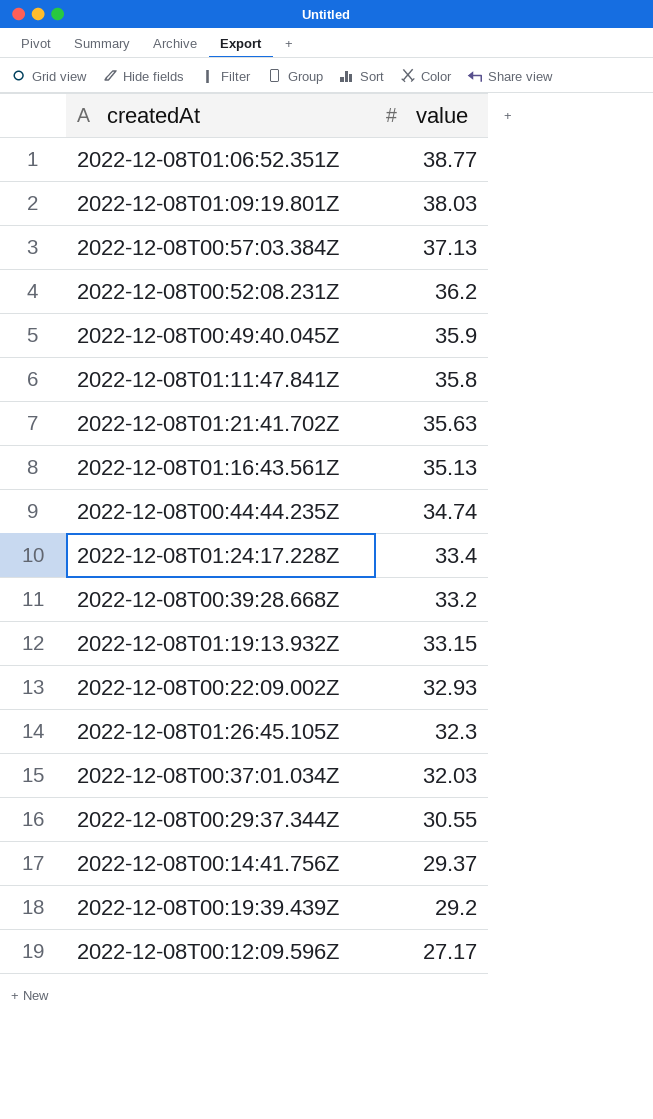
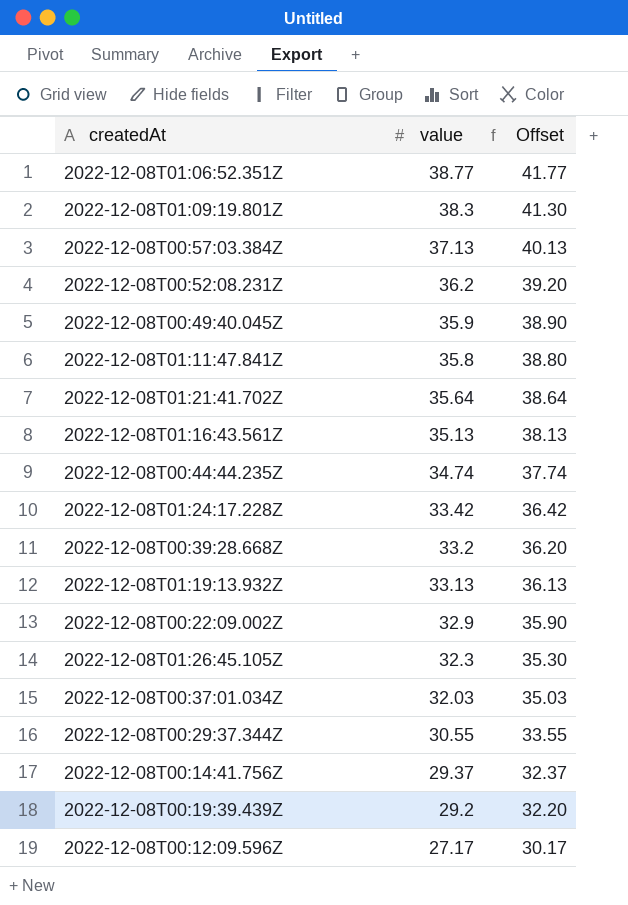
column Offset | formula: none -> [value] + 3
2022-12-08T01:09:19.801Z | value: 38.03 -> 38.3
2022-12-08T01:21:41.702Z | value: 35.63 -> 35.64
2022-12-08T01:24:17.228Z | value: 33.4 -> 33.42
2022-12-08T01:19:13.932Z | value: 33.15 -> 33.13
2022-12-08T00:22:09.002Z | value: 32.93 -> 32.9

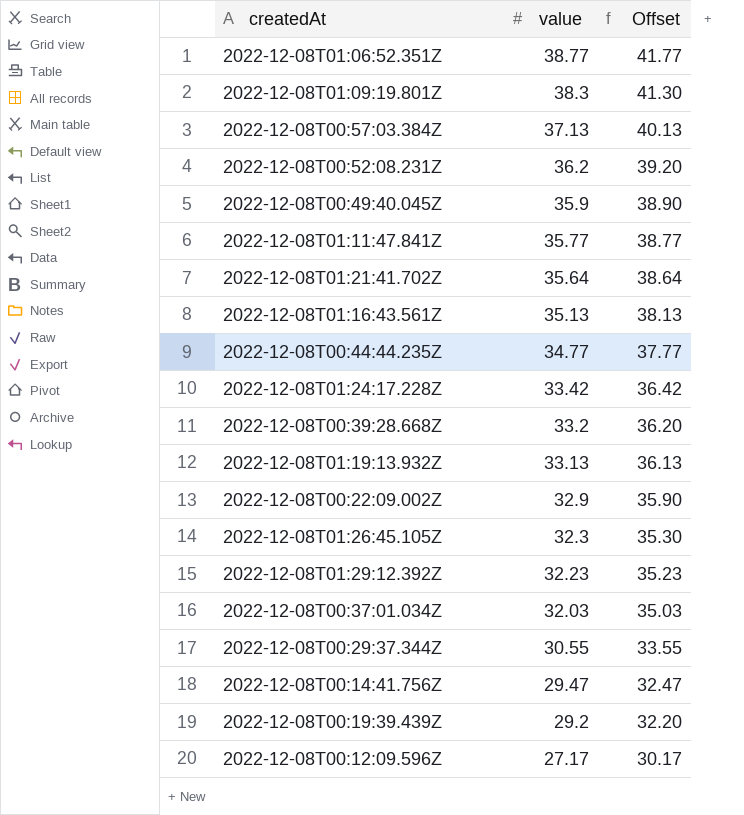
2022-12-08T01:11:47.841Z | value: 35.8 -> 35.77
2022-12-08T01:11:47.841Z | Offset: 38.80 -> 38.77
2022-12-08T00:44:44.235Z | value: 34.74 -> 34.77
2022-12-08T00:44:44.235Z | Offset: 37.74 -> 37.77
row 2022-12-08T01:29:12.392Z: none -> 32.23 | 35.23
2022-12-08T00:14:41.756Z | value: 29.37 -> 29.47
2022-12-08T00:14:41.756Z | Offset: 32.37 -> 32.47

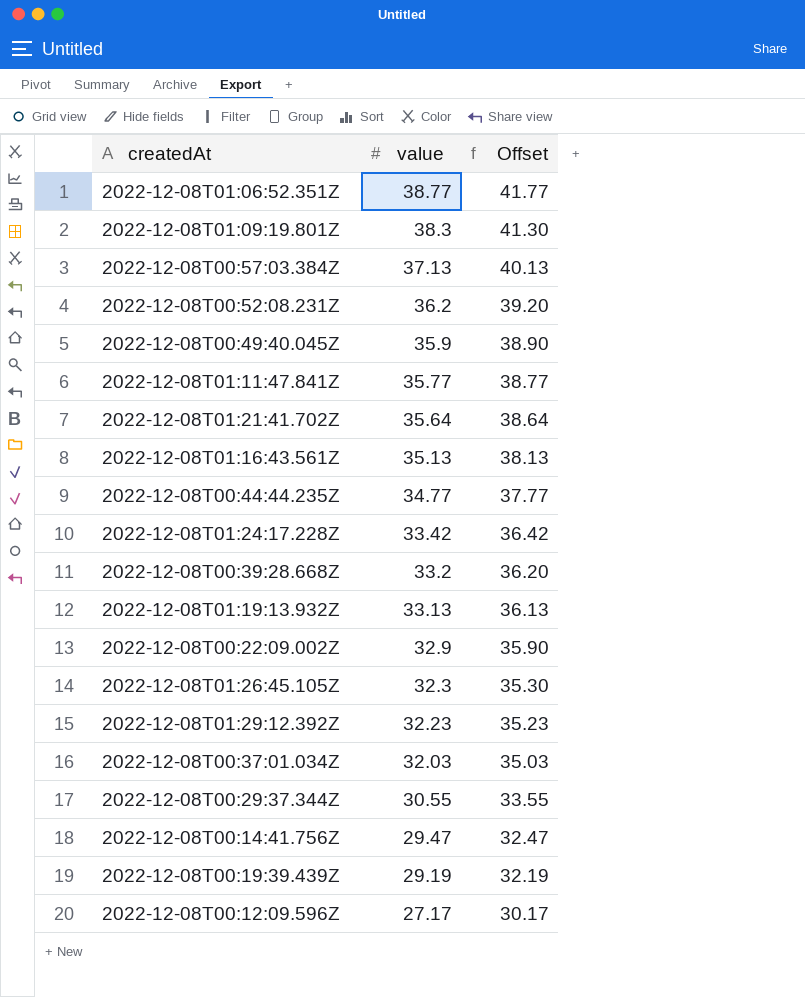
2022-12-08T00:19:39.439Z | value: 29.2 -> 29.19
2022-12-08T00:19:39.439Z | Offset: 32.20 -> 32.19

